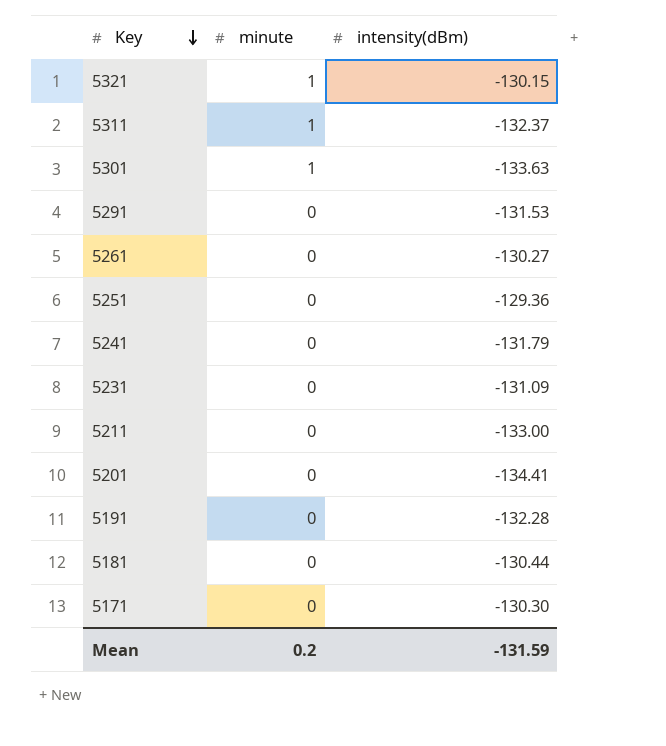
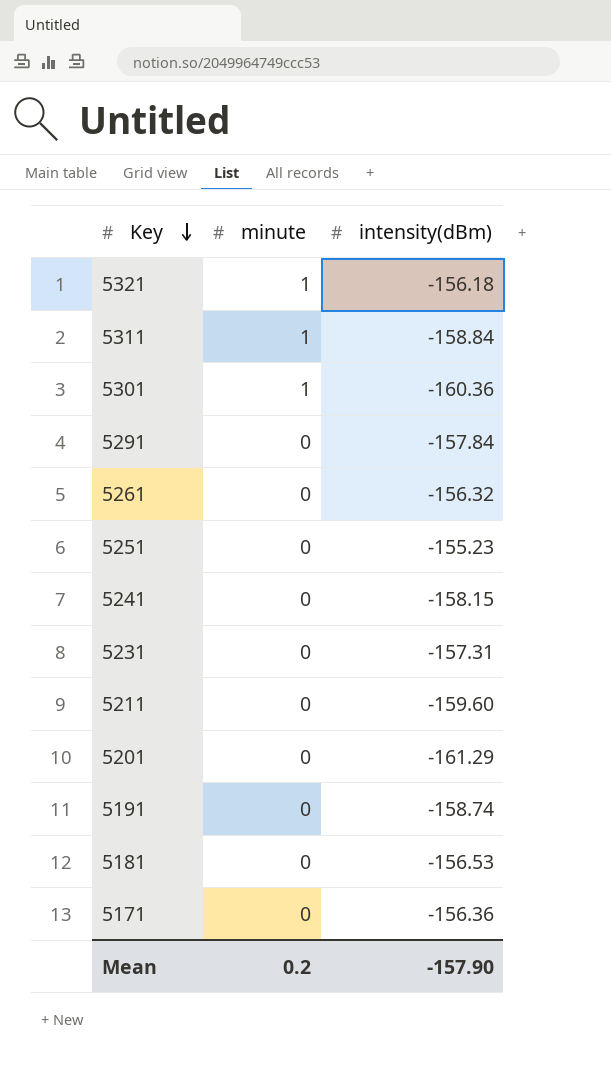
5321 | intensity(dBm): -130.15 -> -156.18
5311 | intensity(dBm): -132.37 -> -158.84
5301 | intensity(dBm): -133.63 -> -160.36
5291 | intensity(dBm): -131.53 -> -157.84
5261 | intensity(dBm): -130.27 -> -156.32
5251 | intensity(dBm): -129.36 -> -155.23
5241 | intensity(dBm): -131.79 -> -158.15
5231 | intensity(dBm): -131.09 -> -157.31
5211 | intensity(dBm): -133.00 -> -159.60
5201 | intensity(dBm): -134.41 -> -161.29
5191 | intensity(dBm): -132.28 -> -158.74
5181 | intensity(dBm): -130.44 -> -156.53
5171 | intensity(dBm): -130.30 -> -156.36
Mean | intensity(dBm): -131.59 -> -157.90

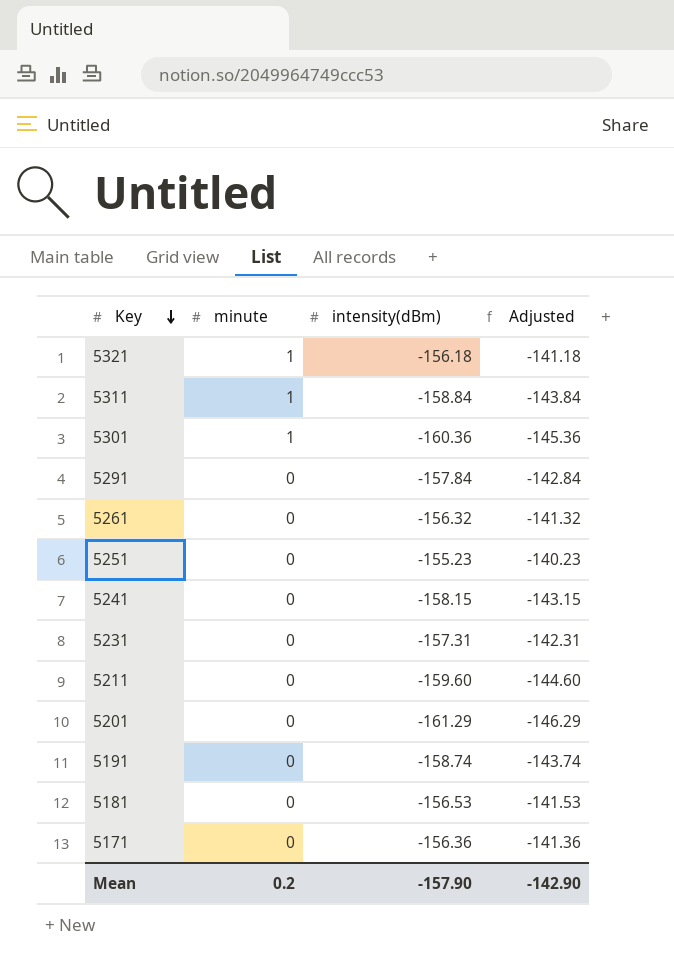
column Adjusted | formula: none -> [intensity(dBm)] + 15

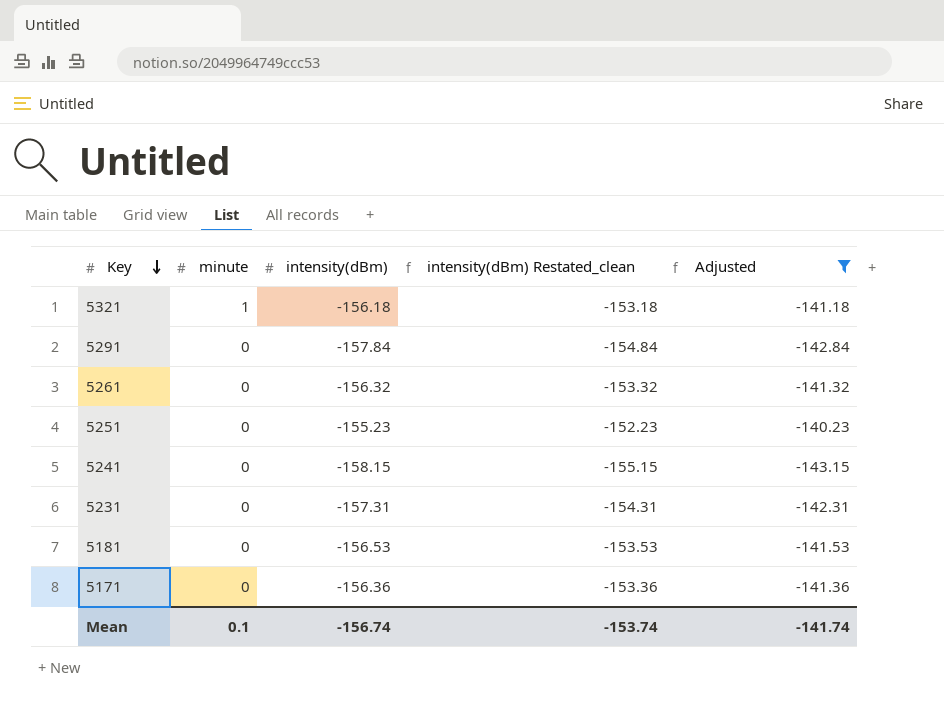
filter: none -> Adjusted >= -143.15
column intensity(dBm) Restated_clean | formula: none -> [intensity(dBm)] + 3
Mean | minute: 0.2 -> 0.1
Mean | intensity(dBm): -157.90 -> -156.74
Mean | Adjusted: -142.90 -> -141.74

